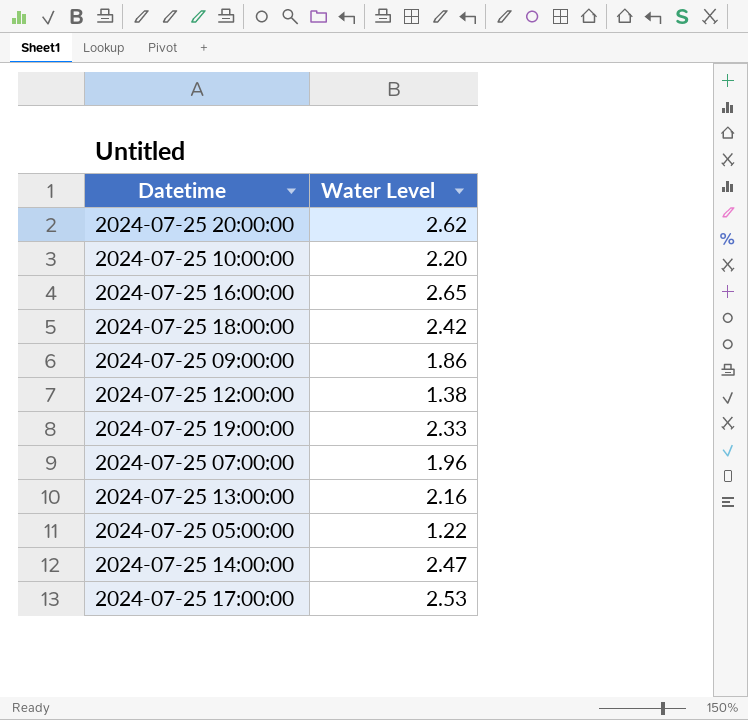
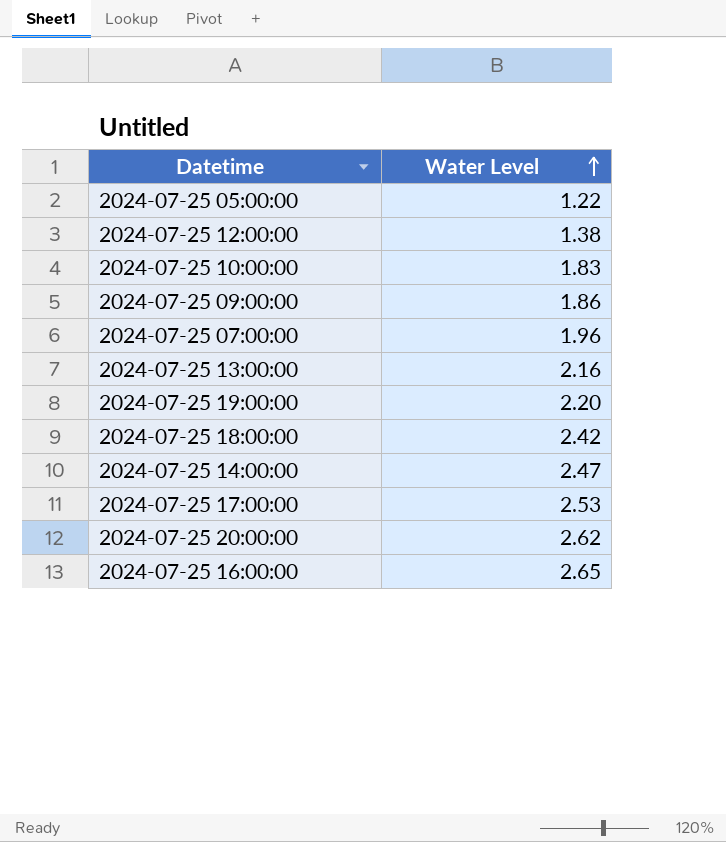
row order: none -> Water Level ascending
2024-07-25 10:00:00 | Water Level: 2.20 -> 1.83
2024-07-25 19:00:00 | Water Level: 2.33 -> 2.20

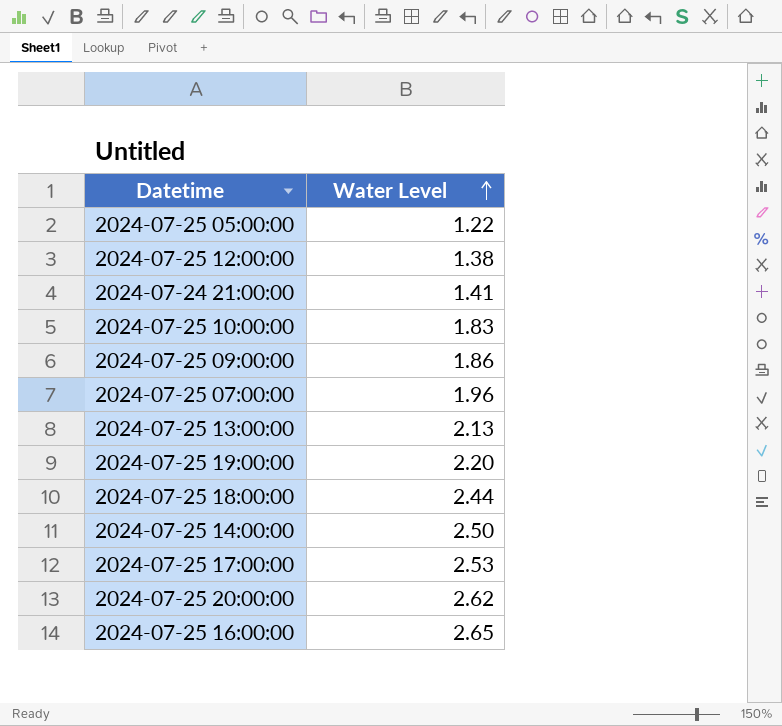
row 2024-07-24 21:00:00: none -> 1.41
2024-07-25 13:00:00 | Water Level: 2.16 -> 2.13
2024-07-25 18:00:00 | Water Level: 2.42 -> 2.44
2024-07-25 14:00:00 | Water Level: 2.47 -> 2.50

